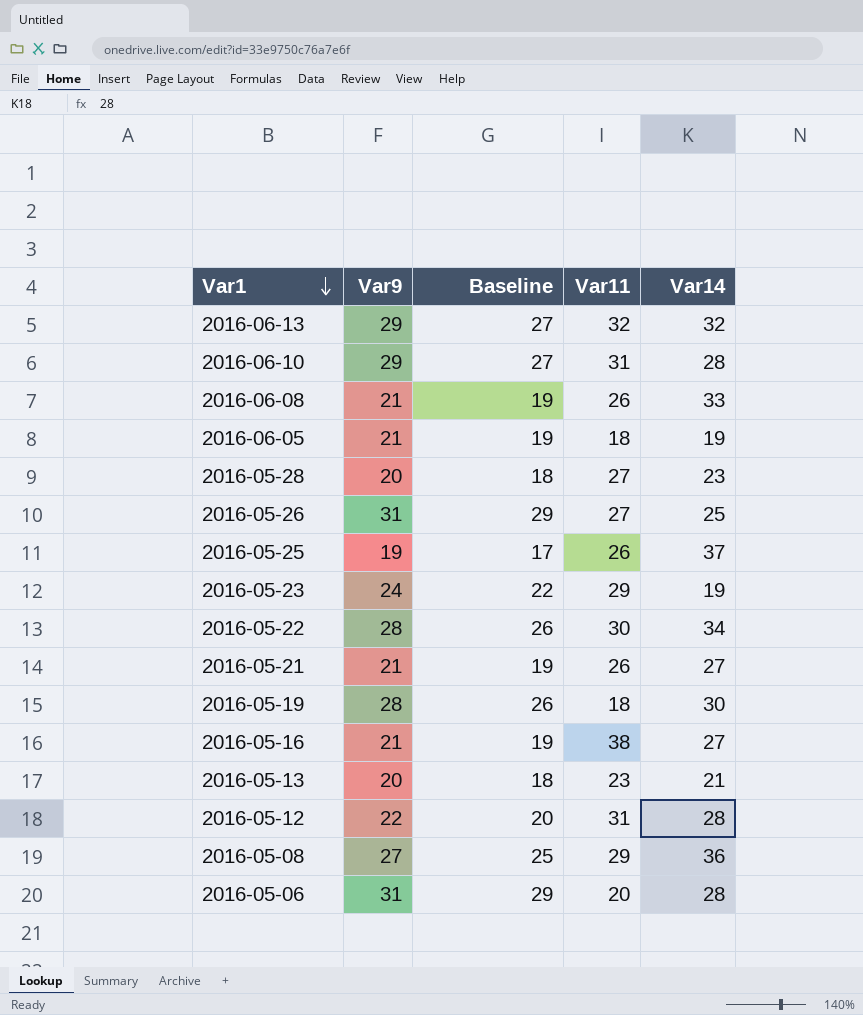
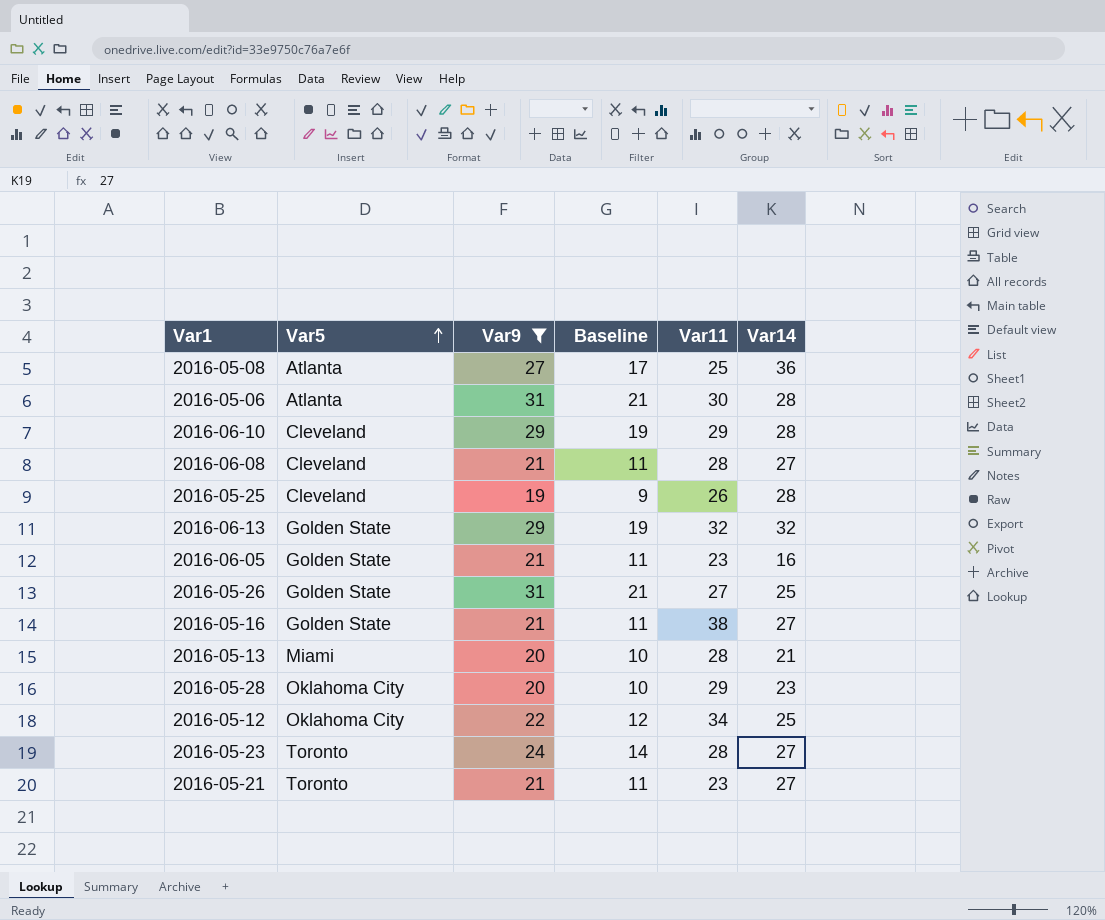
filter: none -> Var9 != 28
row order: Var1 descending -> Var5 ascending
column Var5 | position: none -> 2
column Baseline | formula: [Var9] - 2 -> [Var9] - 10
2016-05-08 | Var11: 29 -> 25
2016-05-06 | Var11: 20 -> 30
2016-06-10 | Var11: 31 -> 29
2016-06-08 | Var11: 26 -> 28
2016-06-08 | Var14: 33 -> 27
2016-05-25 | Var14: 37 -> 28
2016-06-05 | Var11: 18 -> 23
2016-06-05 | Var14: 19 -> 16
2016-05-13 | Var11: 23 -> 28
2016-05-28 | Var11: 27 -> 29
2016-05-12 | Var11: 31 -> 34
2016-05-12 | Var14: 28 -> 25
2016-05-23 | Var11: 29 -> 28
2016-05-23 | Var14: 19 -> 27
2016-05-21 | Var11: 26 -> 23

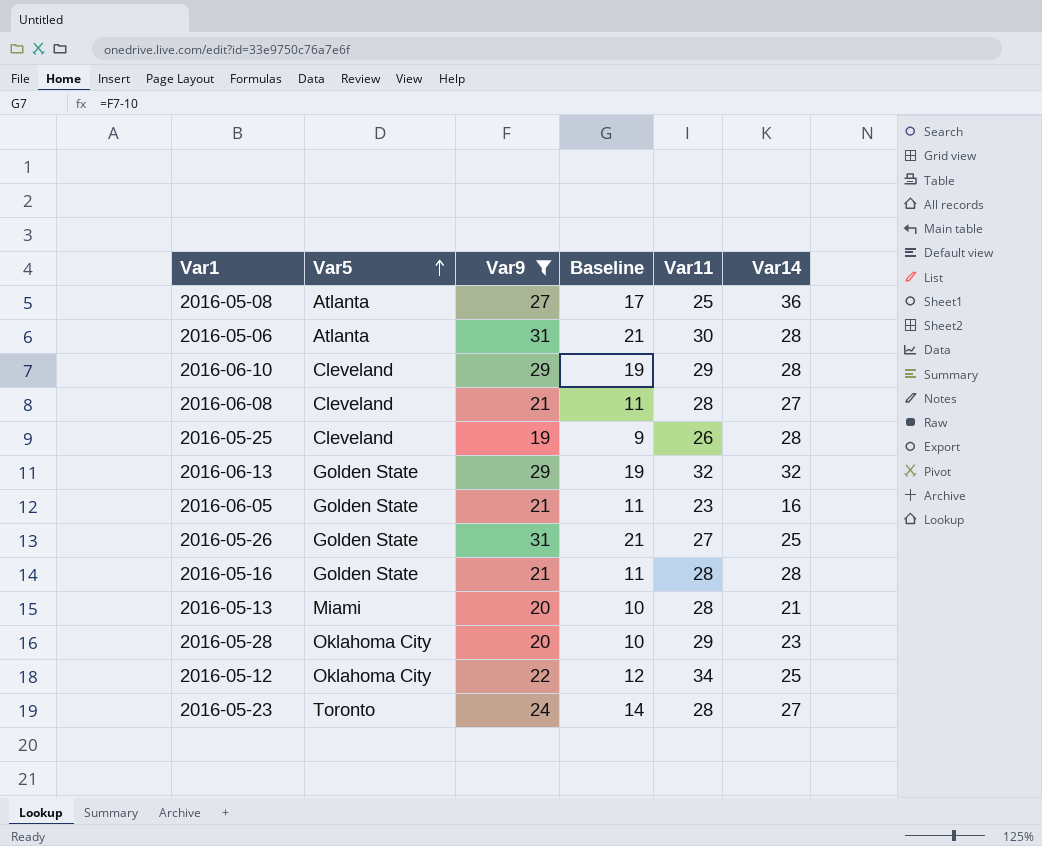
row 2016-05-21: Toronto | 21 | 11 | 23 | 27 -> none
2016-05-16 | Var11: 38 -> 28
2016-05-16 | Var14: 27 -> 28

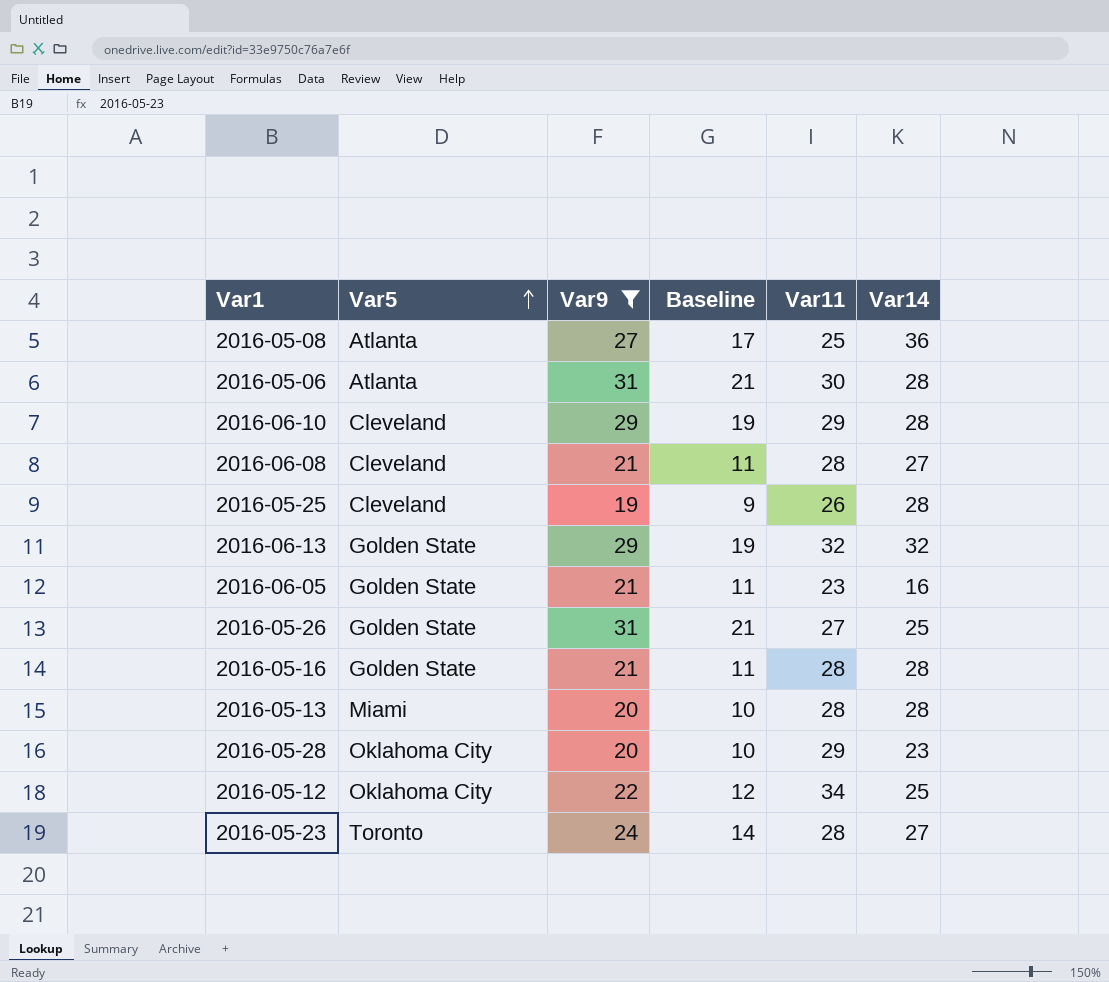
2016-05-13 | Var14: 21 -> 28

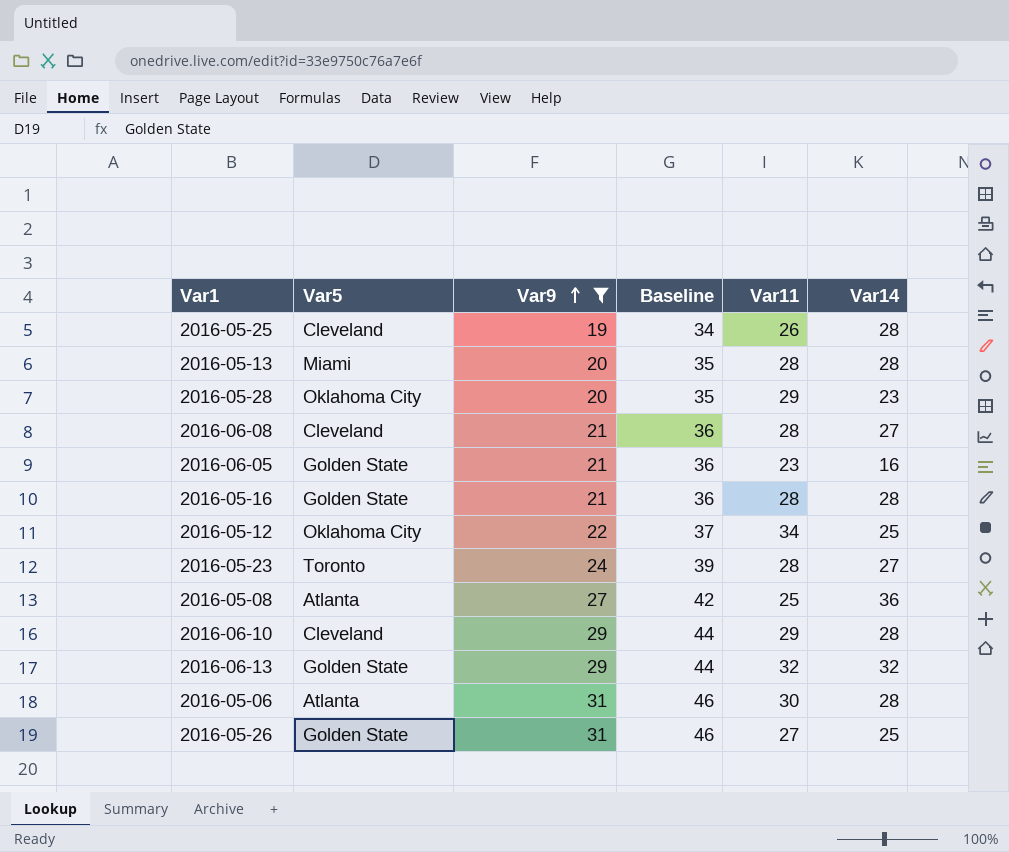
row order: Var5 ascending -> Var9 ascending
column Baseline | formula: [Var9] - 10 -> [Var9] + 15

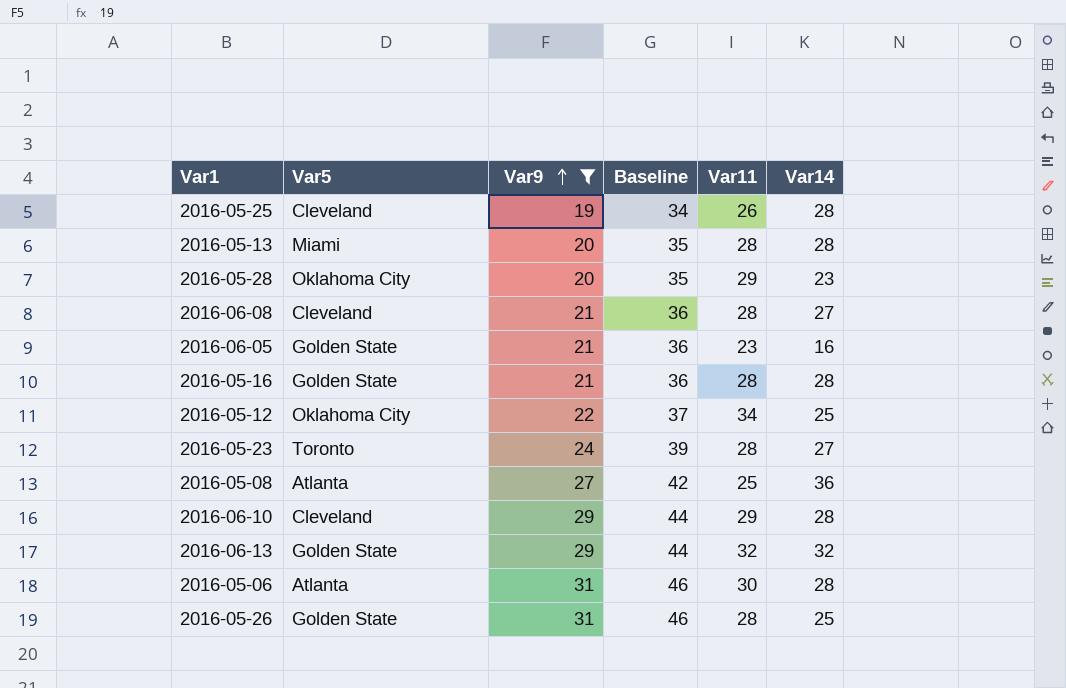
2016-05-26 | Var11: 27 -> 28

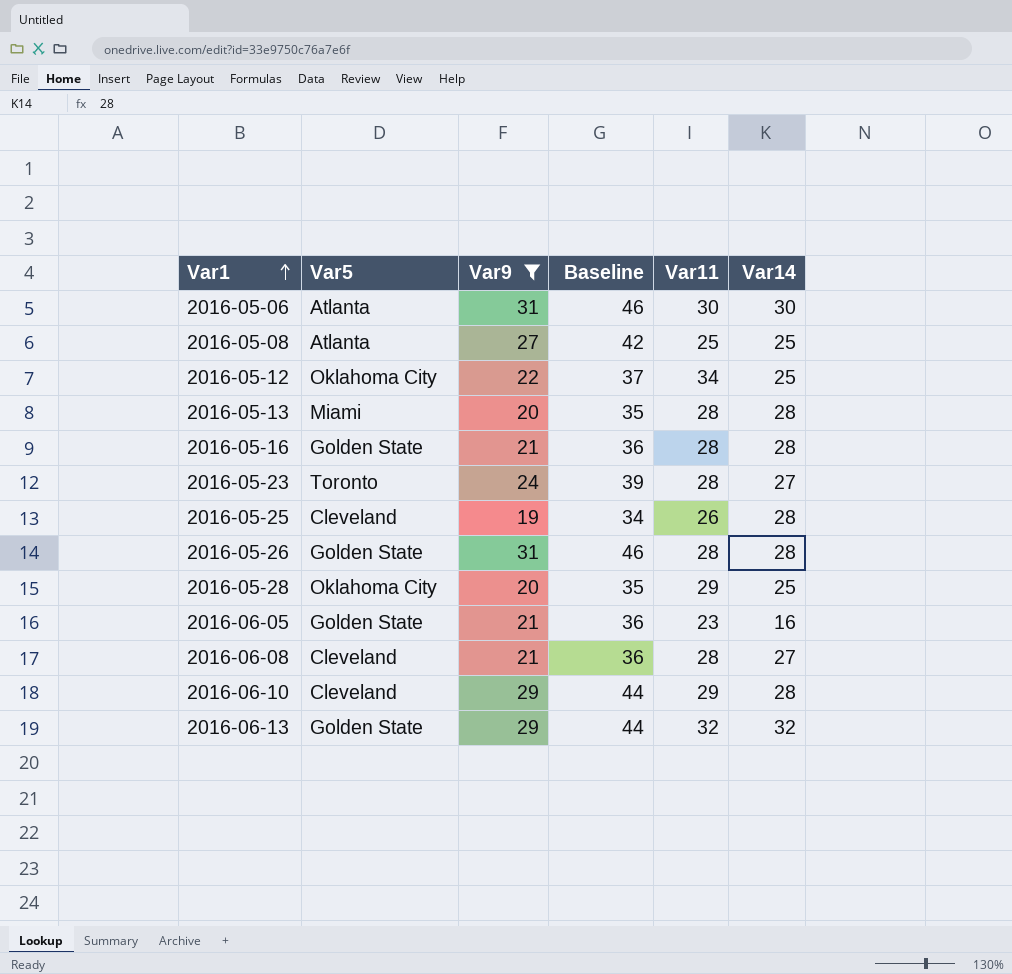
row order: Var9 ascending -> Var1 ascending
2016-05-06 | Var14: 28 -> 30
2016-05-08 | Var14: 36 -> 25
2016-05-26 | Var14: 25 -> 28
2016-05-28 | Var14: 23 -> 25

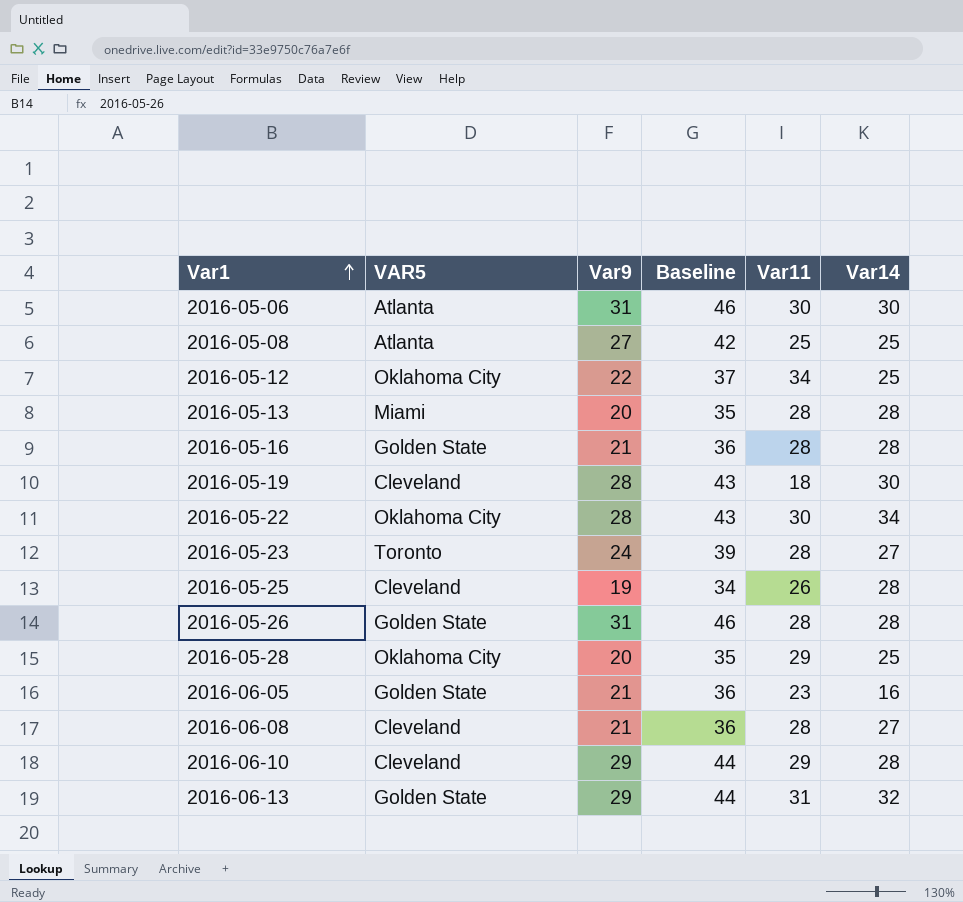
filter: Var9 != 28 -> none
column name: Var5 -> VAR5
2016-06-13 | Var11: 32 -> 31

